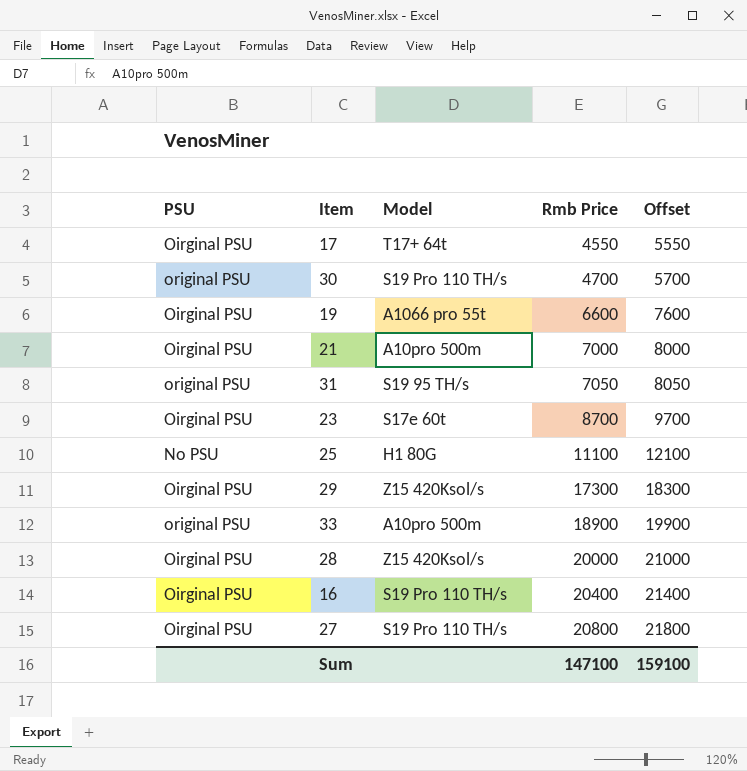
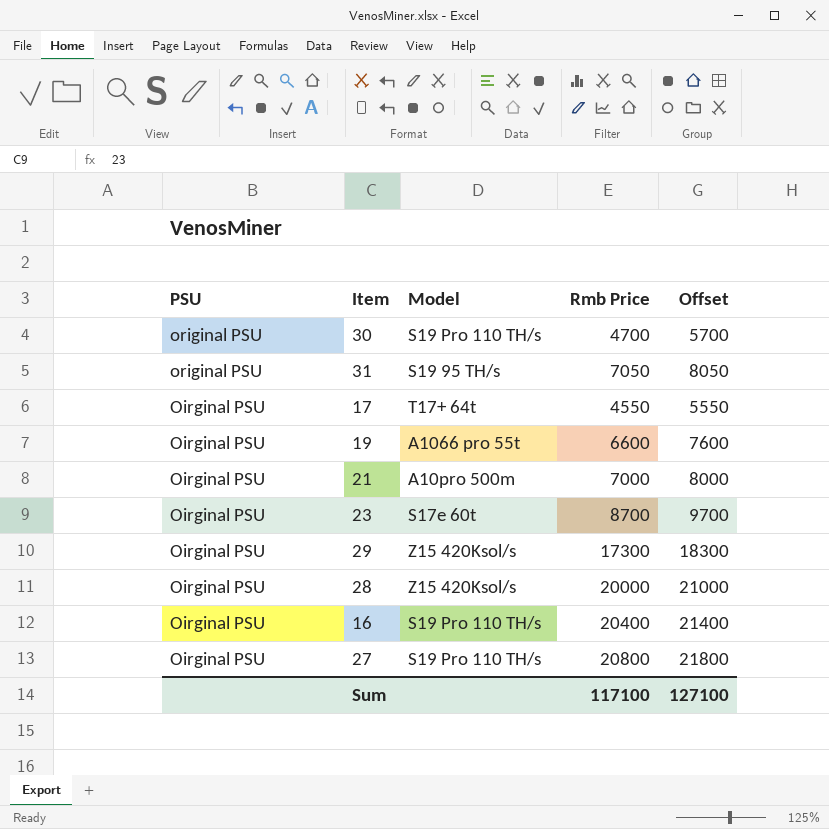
row order: Rmb Price ascending -> PSU descending
row 25: No PSU | H1 80G | 11100 | 12100 -> none
row 33: original PSU | A10pro 500m | 18900 | 19900 -> none
Sum | Rmb Price: 147100 -> 117100
Sum | Offset: 159100 -> 127100

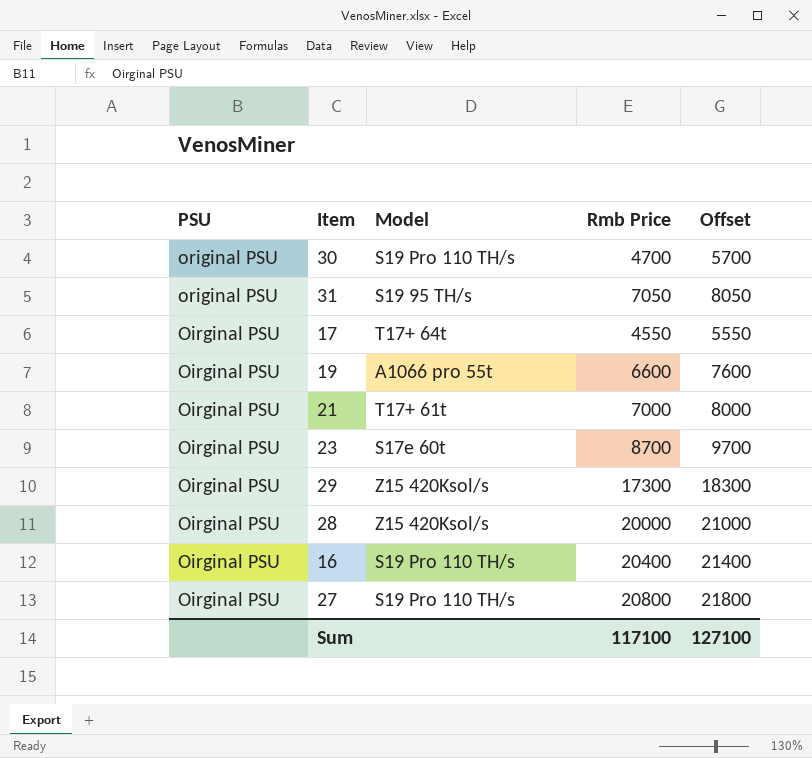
21 | Model: A10pro 500m -> T17+ 61t

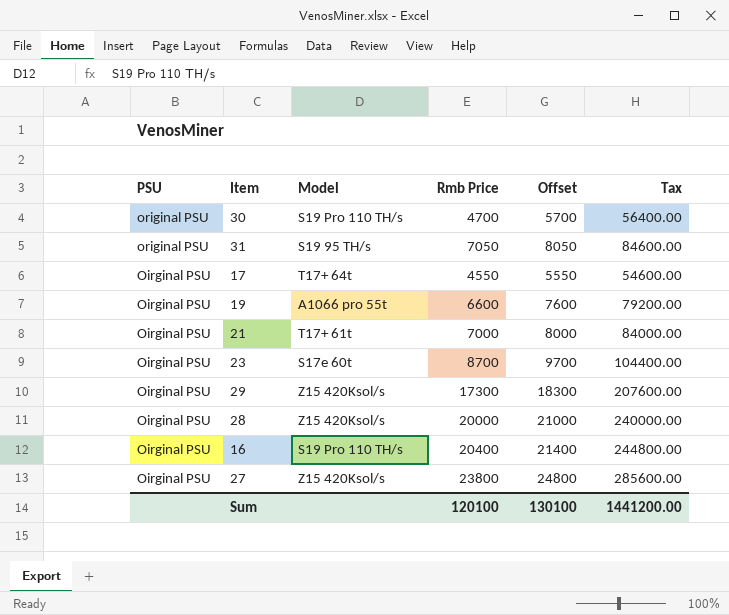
column Tax | formula: none -> [Rmb Price] * 12
27 | Model: S19 Pro 110 TH/s -> Z15 420Ksol/s
27 | Rmb Price: 20800 -> 23800
27 | Offset: 21800 -> 24800
Sum | Rmb Price: 117100 -> 120100
Sum | Offset: 127100 -> 130100

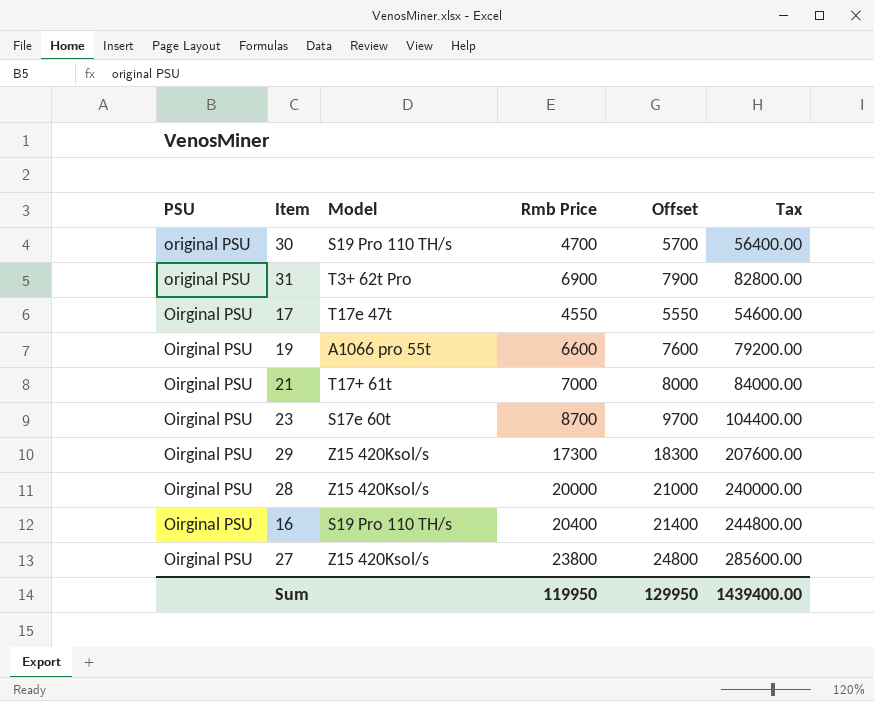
31 | Model: S19 95 TH/s -> T3+ 62t Pro
31 | Rmb Price: 7050 -> 6900
31 | Offset: 8050 -> 7900
31 | Tax: 84600.00 -> 82800.00
17 | Model: T17+ 64t -> T17e 47t
Sum | Rmb Price: 120100 -> 119950
Sum | Offset: 130100 -> 129950
Sum | Tax: 1441200.00 -> 1439400.00

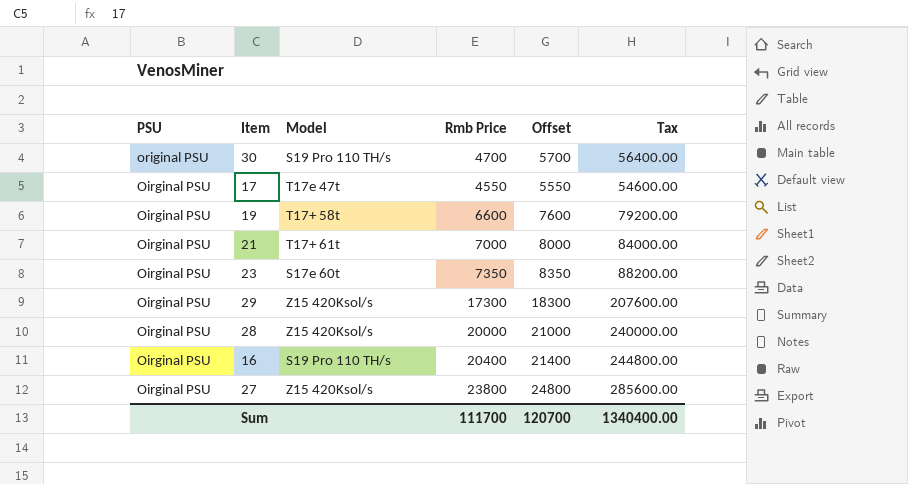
row 31: original PSU | T3+ 62t Pro | 6900 | 7900 | 82800.00 -> none
19 | Model: A1066 pro 55t -> T17+ 58t
23 | Rmb Price: 8700 -> 7350
23 | Offset: 9700 -> 8350
23 | Tax: 104400.00 -> 88200.00
Sum | Rmb Price: 119950 -> 111700
Sum | Offset: 129950 -> 120700
Sum | Tax: 1439400.00 -> 1340400.00

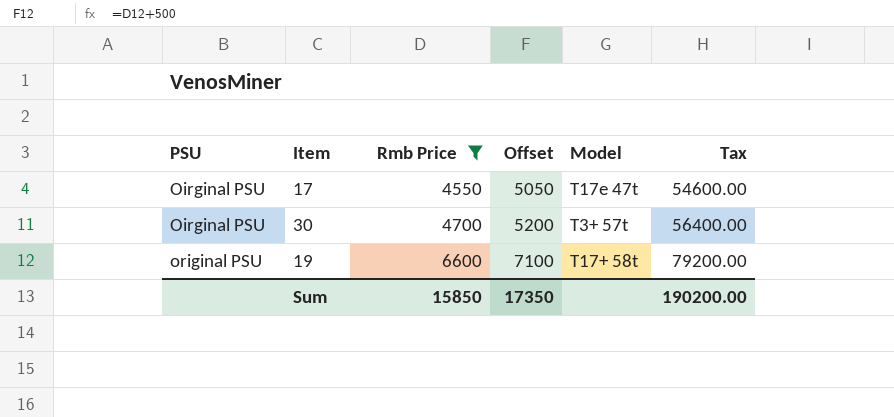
filter: none -> Rmb Price <= 6600
row order: PSU descending -> PSU ascending
column Offset | formula: [Rmb Price] + 1000 -> [Rmb Price] + 500
column Model | position: 3 -> 5
30 | PSU: original PSU -> Oirginal PSU
30 | Model: S19 Pro 110 TH/s -> T3+ 57t
19 | PSU: Oirginal PSU -> original PSU
Sum | Rmb Price: 111700 -> 15850
Sum | Offset: 120700 -> 17350
Sum | Tax: 1340400.00 -> 190200.00

